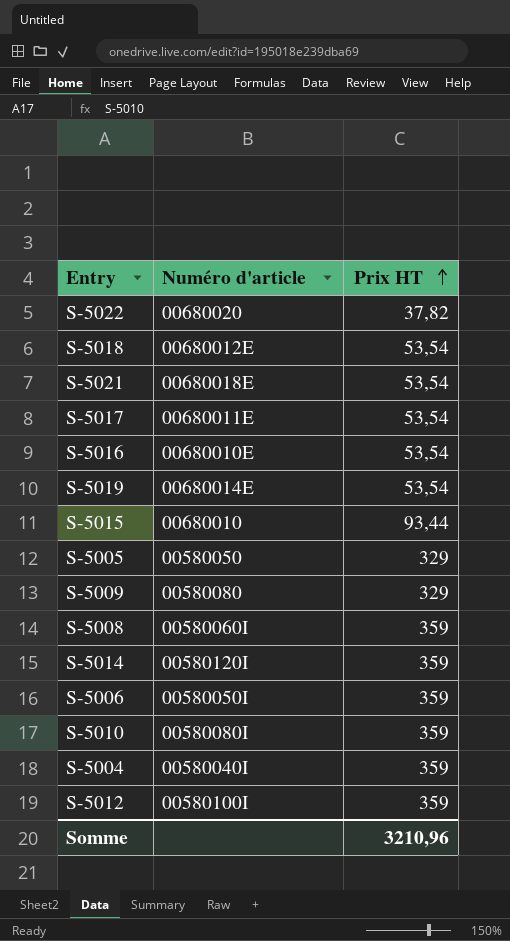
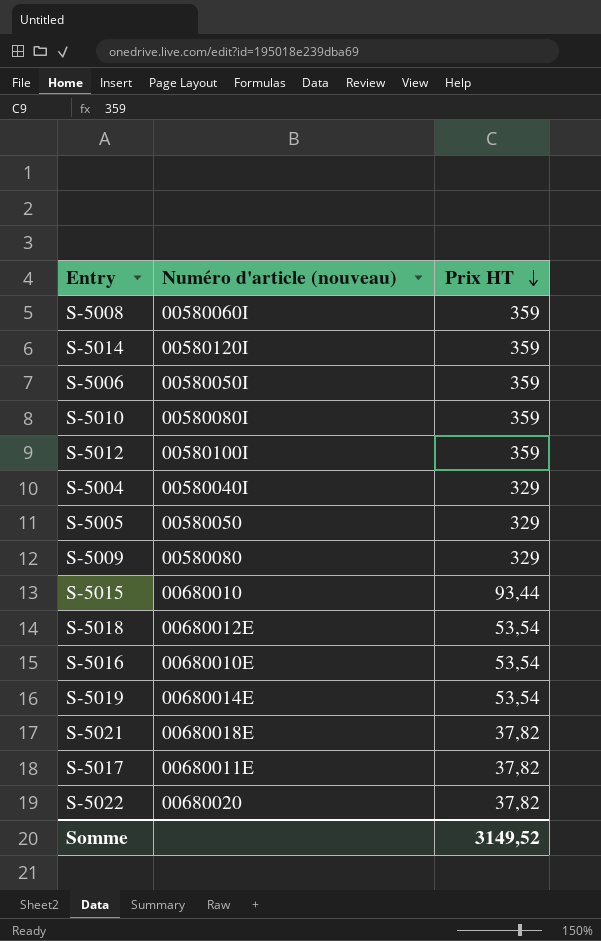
row order: Prix HT ascending -> Prix HT descending
column name: Numéro d'article -> Numéro d'article (nouveau)
S-5004 | Prix HT: 359 -> 329
S-5021 | Prix HT: 53,54 -> 37,82
S-5017 | Prix HT: 53,54 -> 37,82
Somme | Prix HT: 3210,96 -> 3149,52

